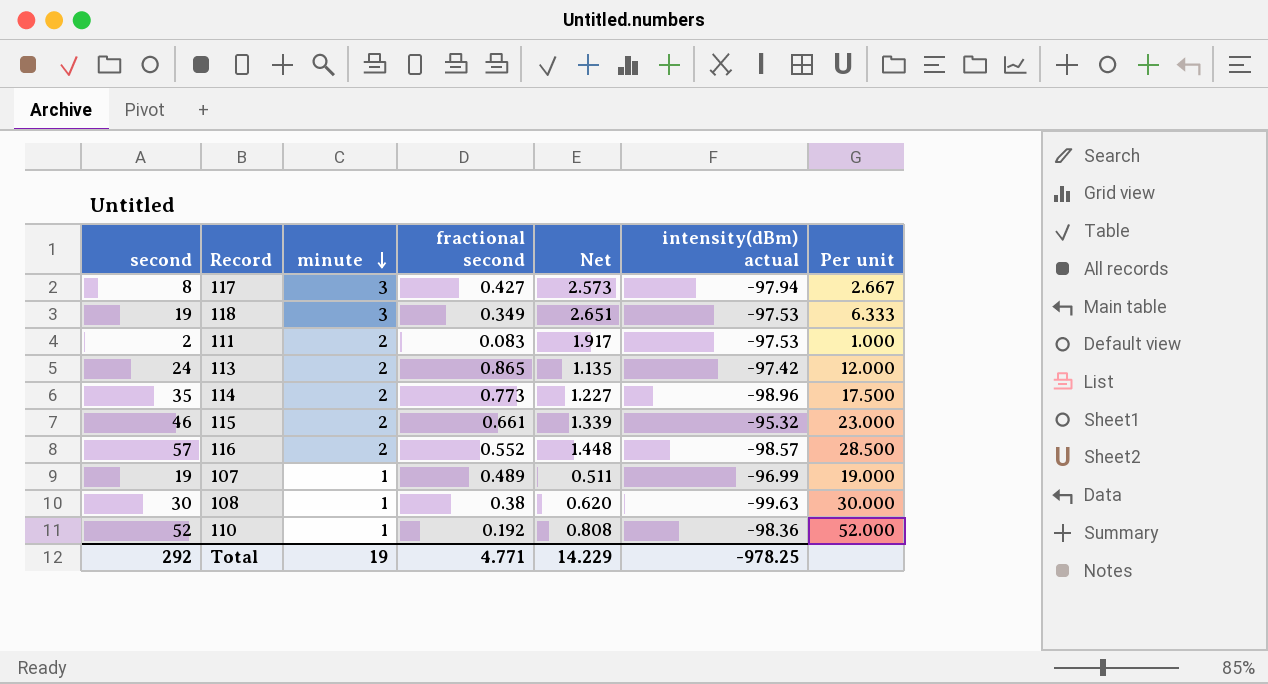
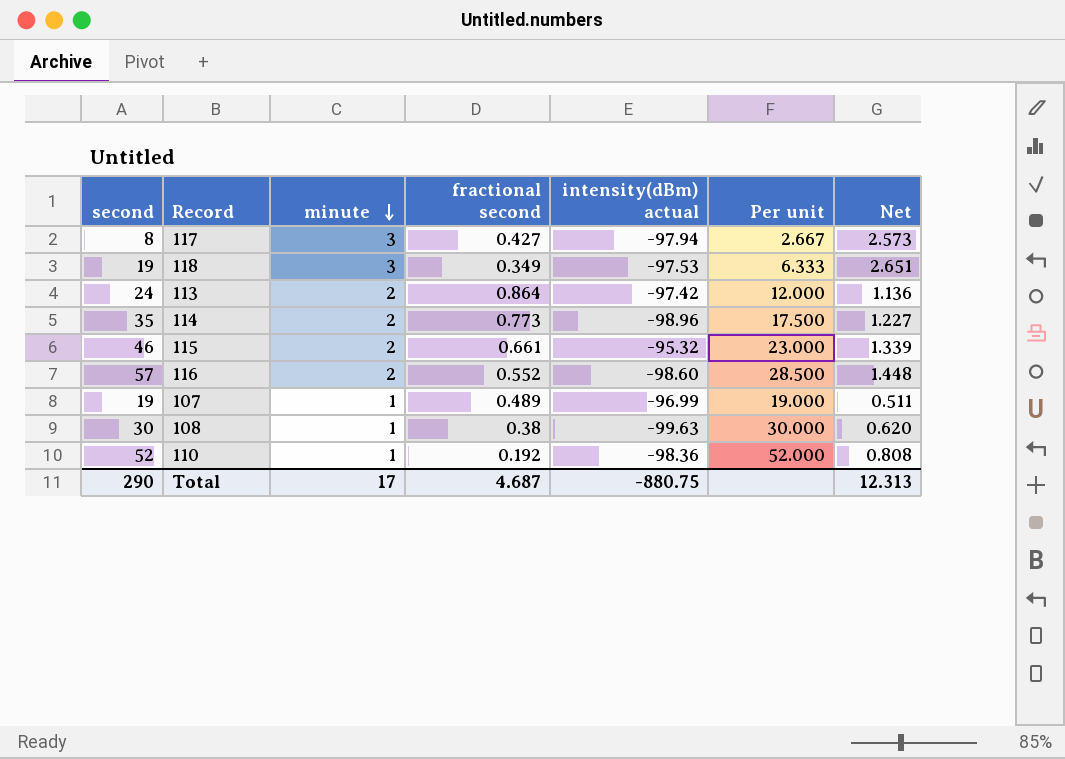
column Net | position: 5 -> 7
row 111: 2 | 2 | 0.083 | 1.917 | -97.53 | 1.000 -> none
113 | fractional second: 0.865 -> 0.864
113 | Net: 1.135 -> 1.136
116 | intensity(dBm) actual: -98.57 -> -98.60
Total | second: 292 -> 290
Total | minute: 19 -> 17
Total | fractional second: 4.771 -> 4.687
Total | intensity(dBm) actual: -978.25 -> -880.75
Total | Net: 14.229 -> 12.313

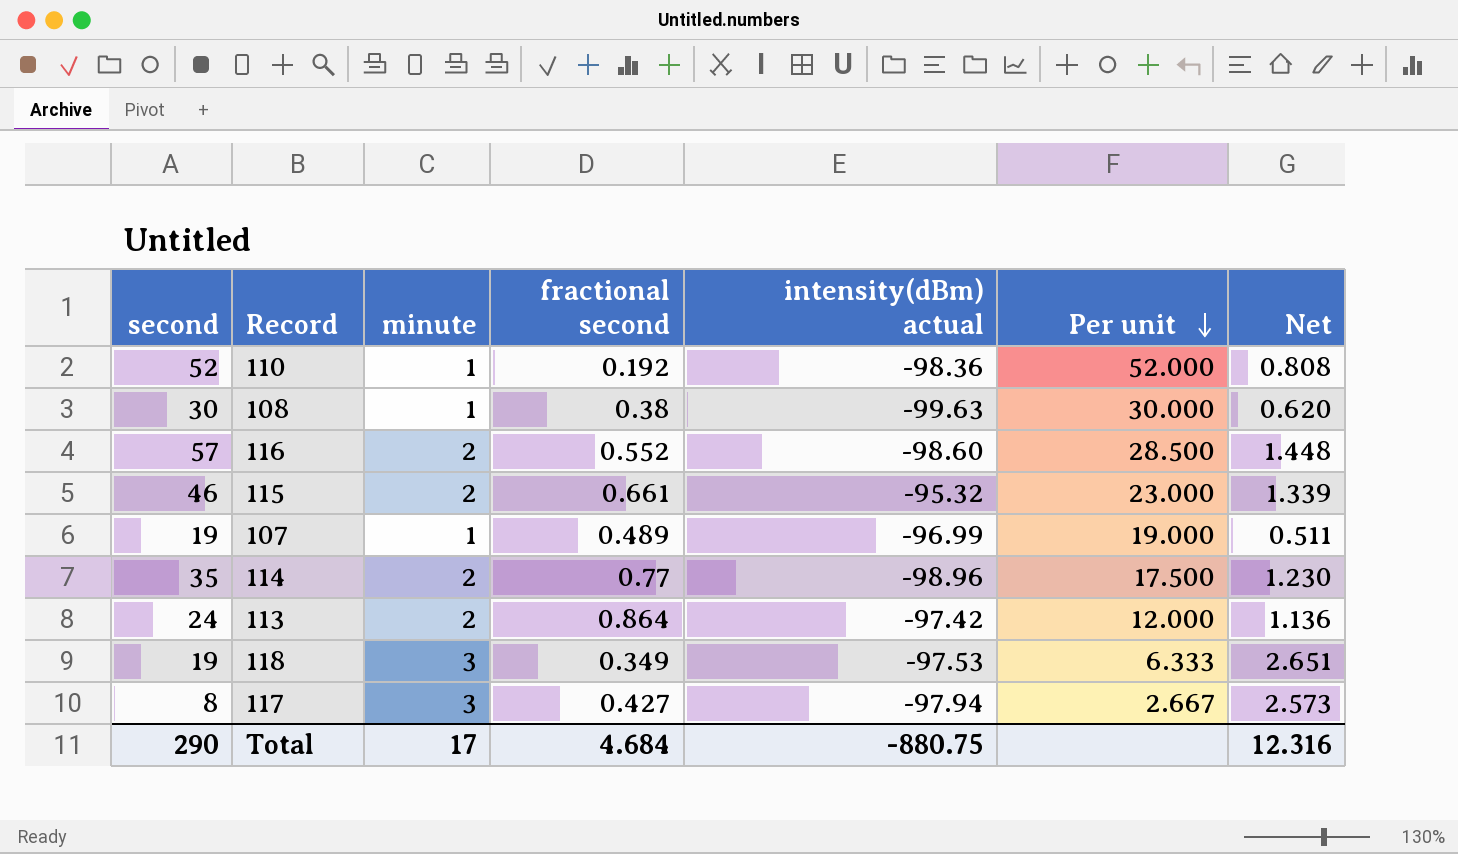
row order: minute descending -> Per unit descending
114 | fractional second: 0.773 -> 0.77
114 | Net: 1.227 -> 1.230
Total | fractional second: 4.687 -> 4.684
Total | Net: 12.313 -> 12.316

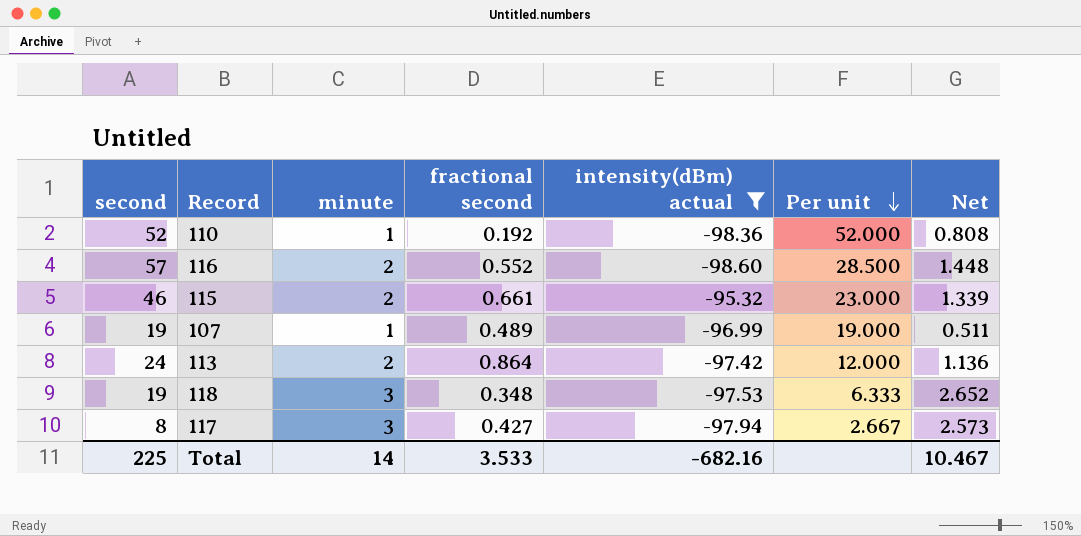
filter: none -> intensity(dBm) actual >= -98.60
118 | fractional second: 0.349 -> 0.348
118 | Net: 2.651 -> 2.652
Total | second: 290 -> 225
Total | minute: 17 -> 14
Total | fractional second: 4.684 -> 3.533
Total | intensity(dBm) actual: -880.75 -> -682.16
Total | Net: 12.316 -> 10.467

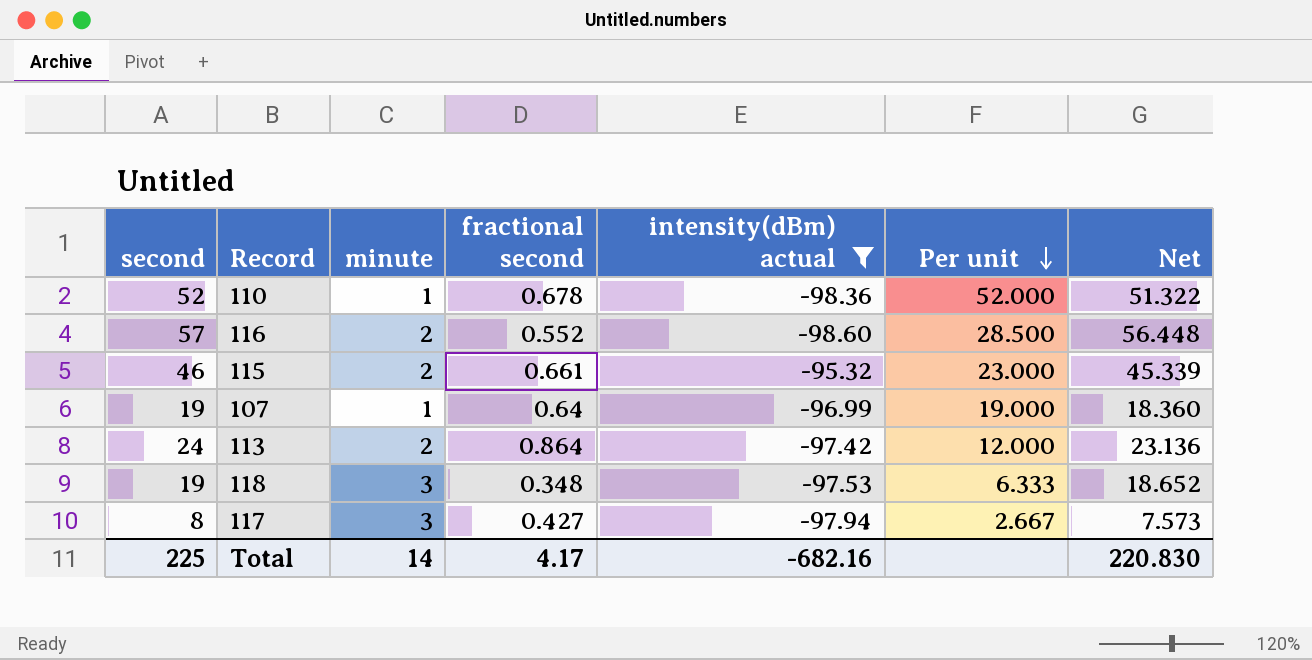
column Net | formula: [minute] - [fractional second] -> [second] - [fractional second]
110 | fractional second: 0.192 -> 0.678
107 | fractional second: 0.489 -> 0.64
Total | fractional second: 3.533 -> 4.17
Total | Net: 10.467 -> 220.830

